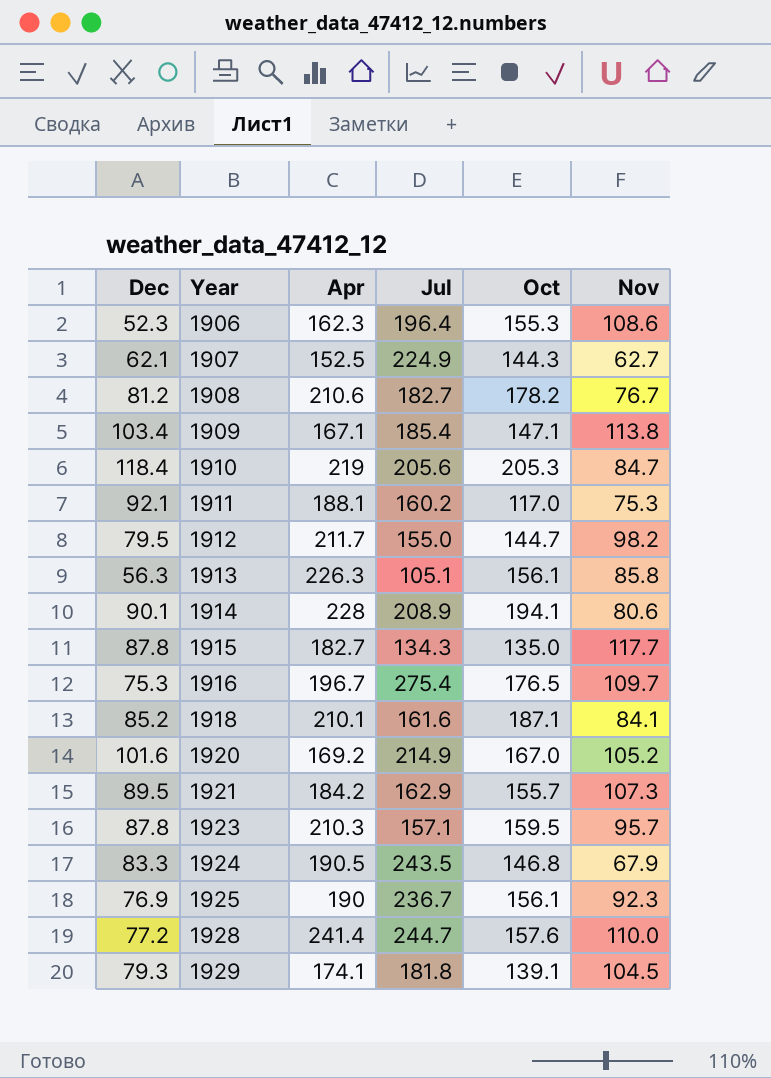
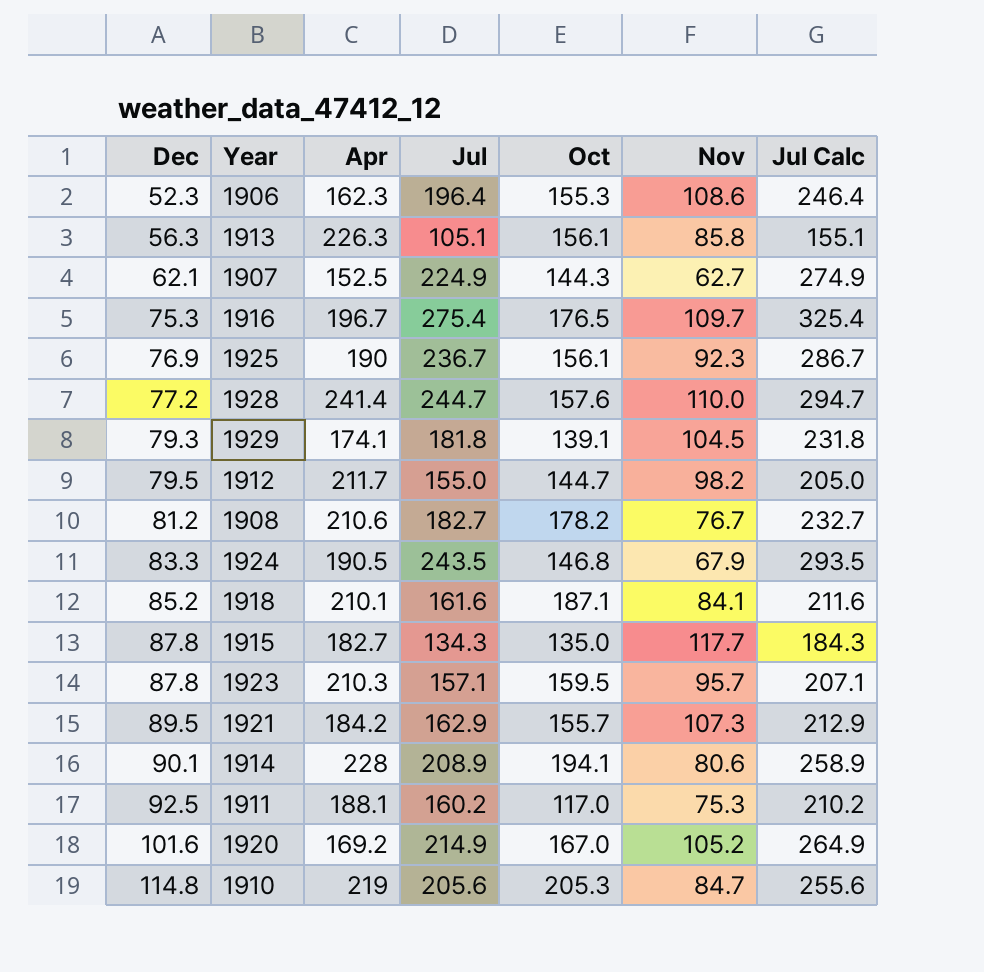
row order: Year ascending -> Dec ascending
column Jul Calc | formula: none -> [Jul] + 50
row 1909: 103.4 | 167.1 | 185.4 | 147.1 | 113.8 -> none
1911 | Dec: 92.1 -> 92.5
1910 | Dec: 118.4 -> 114.8

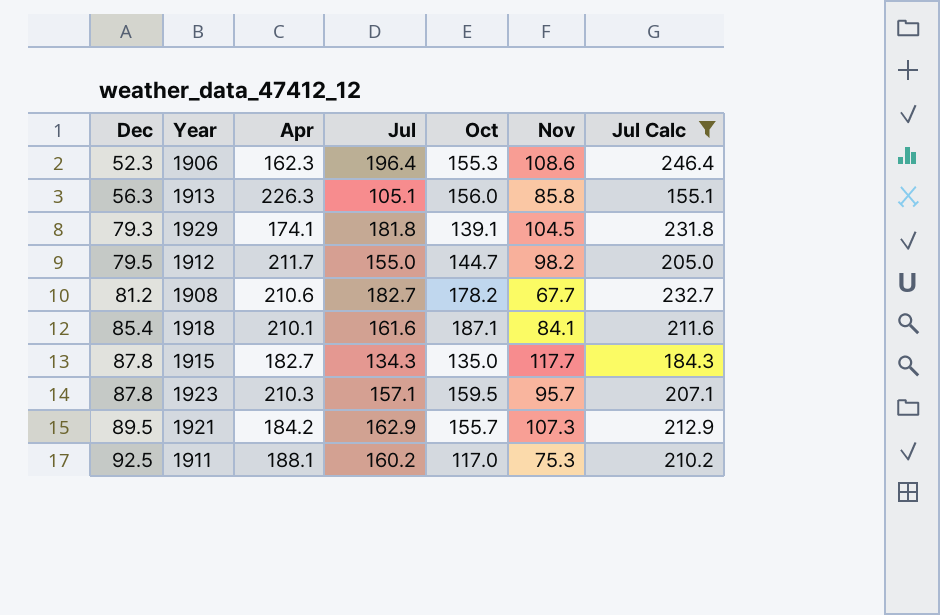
filter: none -> Jul Calc <= 246.4
1913 | Oct: 156.1 -> 156.0
1908 | Nov: 76.7 -> 67.7
1918 | Dec: 85.2 -> 85.4

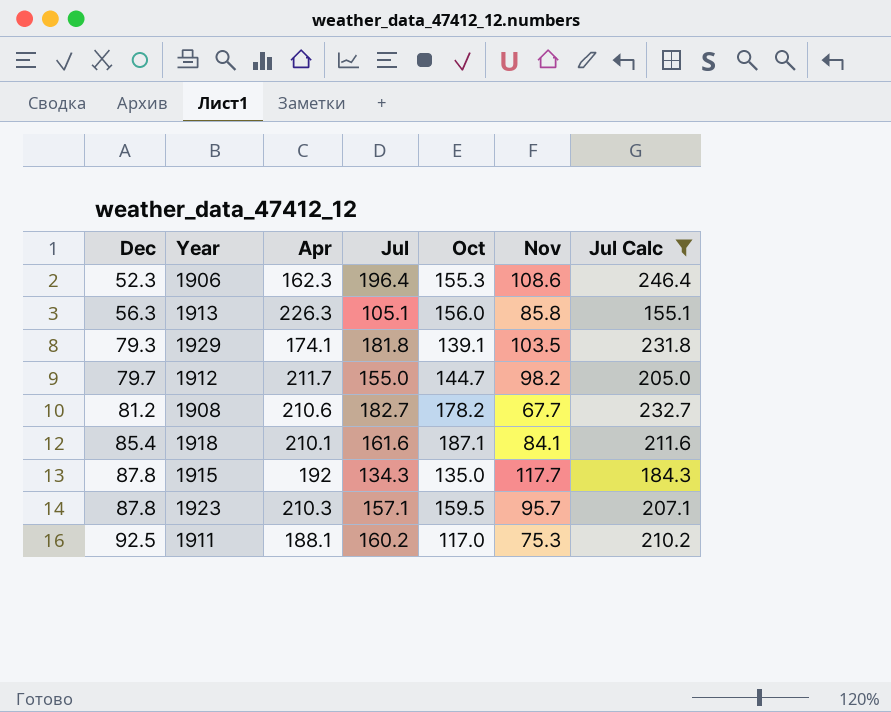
row 1921: 89.5 | 184.2 | 162.9 | 155.7 | 107.3 | 212.9 -> none
1929 | Nov: 104.5 -> 103.5
1912 | Dec: 79.5 -> 79.7
1915 | Apr: 182.7 -> 192

